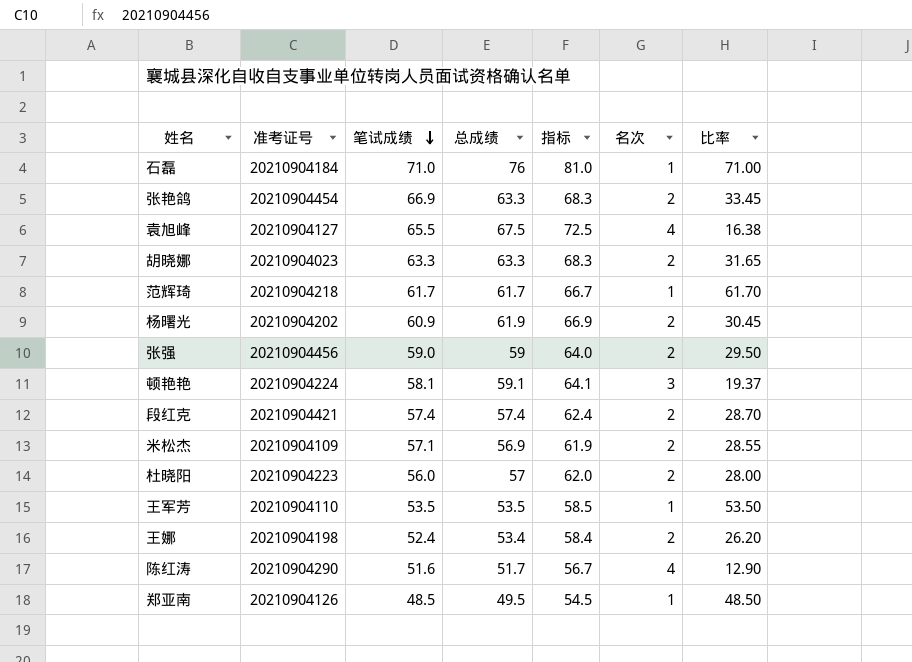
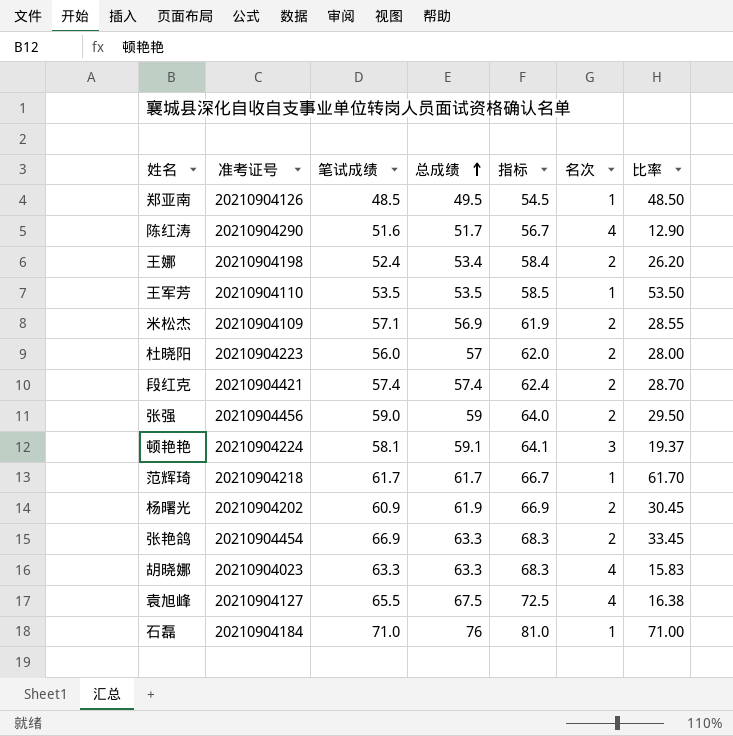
row order: 笔试成绩 descending -> 总成绩 ascending
胡晓娜 | 名次: 2 -> 4
胡晓娜 | 比率: 31.65 -> 15.83

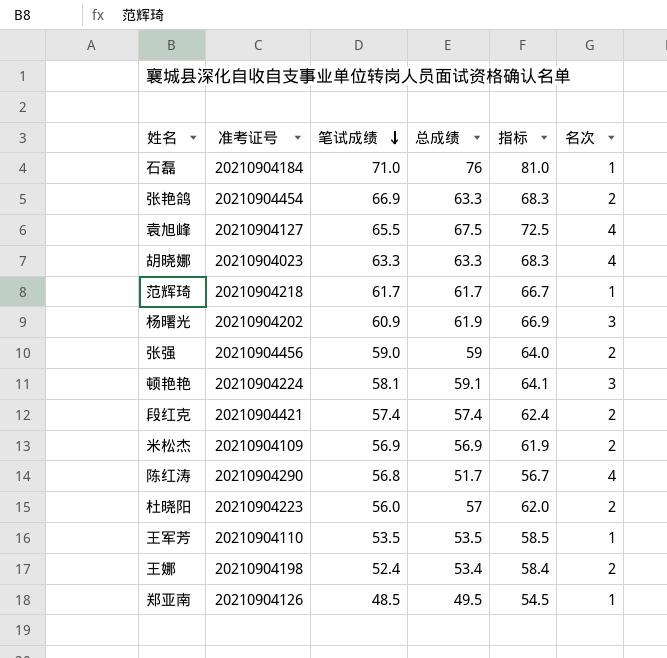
row order: 总成绩 ascending -> 笔试成绩 descending
column 比率 | formula: [笔试成绩] / [名次] -> none
杨曙光 | 名次: 2 -> 3
米松杰 | 笔试成绩: 57.1 -> 56.9
陈红涛 | 笔试成绩: 51.6 -> 56.8

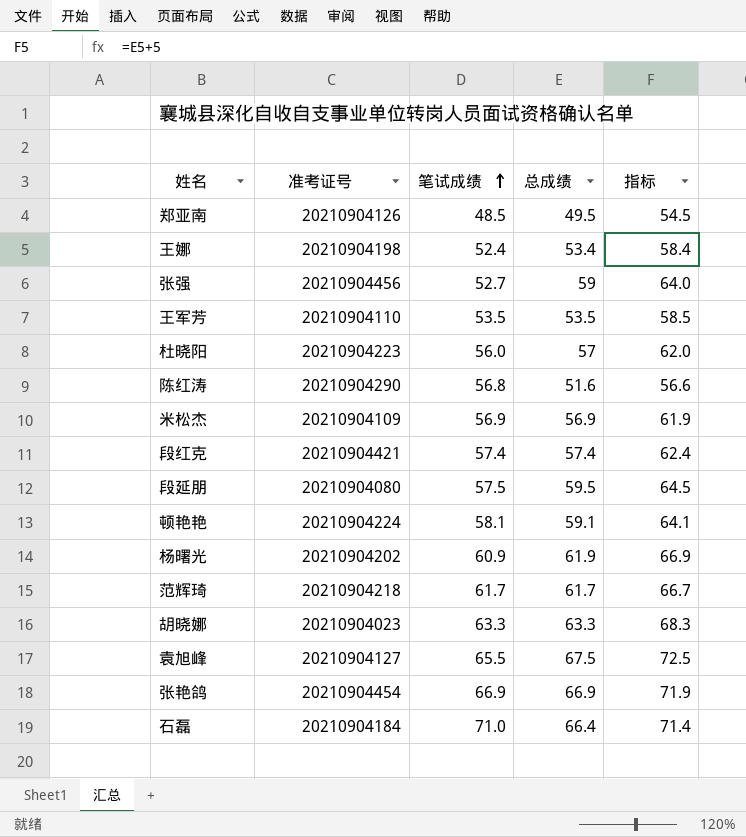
row order: 笔试成绩 descending -> 笔试成绩 ascending
column 名次 | position: 6 -> none
张强 | 笔试成绩: 59.0 -> 52.7
陈红涛 | 总成绩: 51.7 -> 51.6
陈红涛 | 指标: 56.7 -> 56.6
row 段延朋: none -> 20210904080 | 57.5 | 59.5 | 64.5
张艳鸽 | 总成绩: 63.3 -> 66.9
张艳鸽 | 指标: 68.3 -> 71.9
石磊 | 总成绩: 76 -> 66.4
石磊 | 指标: 81.0 -> 71.4

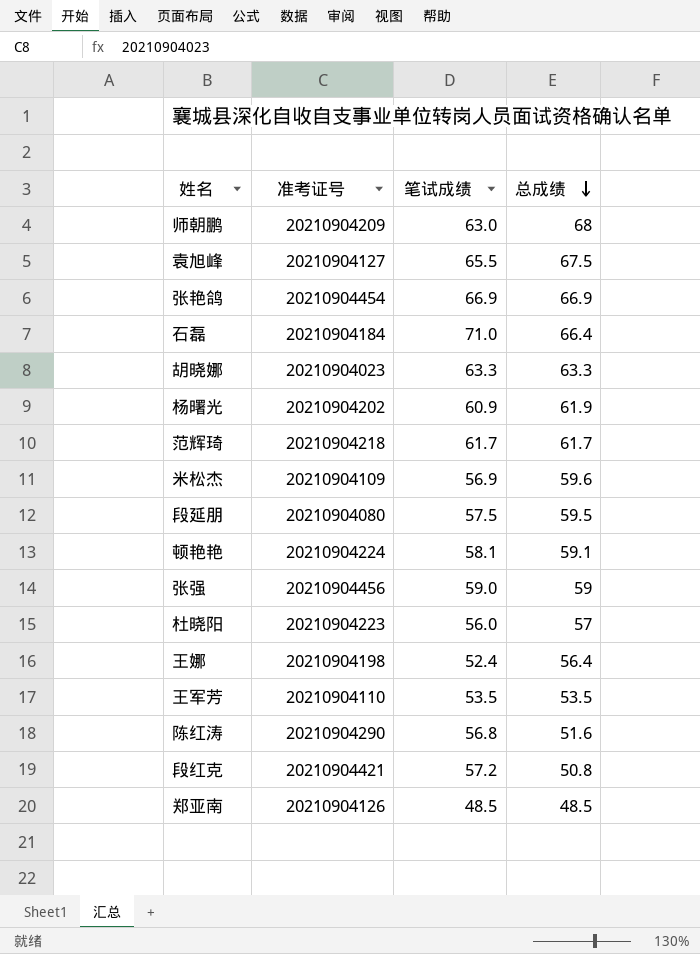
row order: 笔试成绩 ascending -> 总成绩 descending
column 指标 | formula: [总成绩] + 5 -> none
row 师朝鹏: none -> 20210904209 | 63.0 | 68
米松杰 | 总成绩: 56.9 -> 59.6
张强 | 笔试成绩: 52.7 -> 59.0
王娜 | 总成绩: 53.4 -> 56.4
段红克 | 笔试成绩: 57.4 -> 57.2
段红克 | 总成绩: 57.4 -> 50.8
郑亚南 | 总成绩: 49.5 -> 48.5

